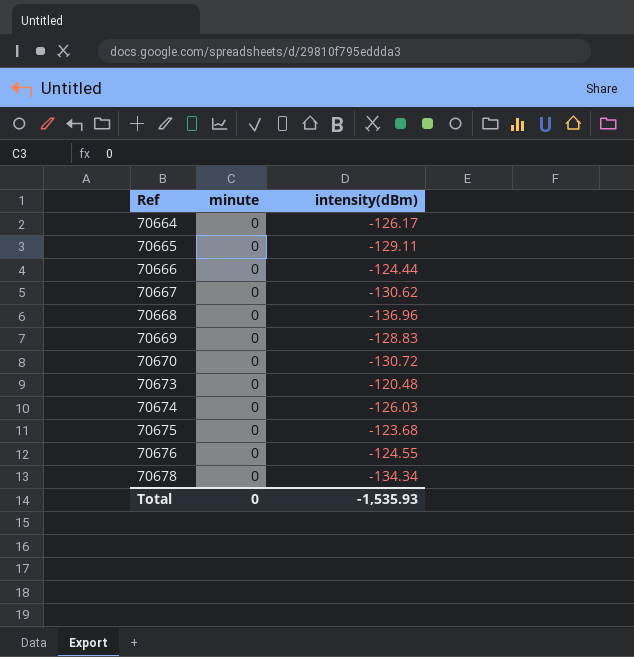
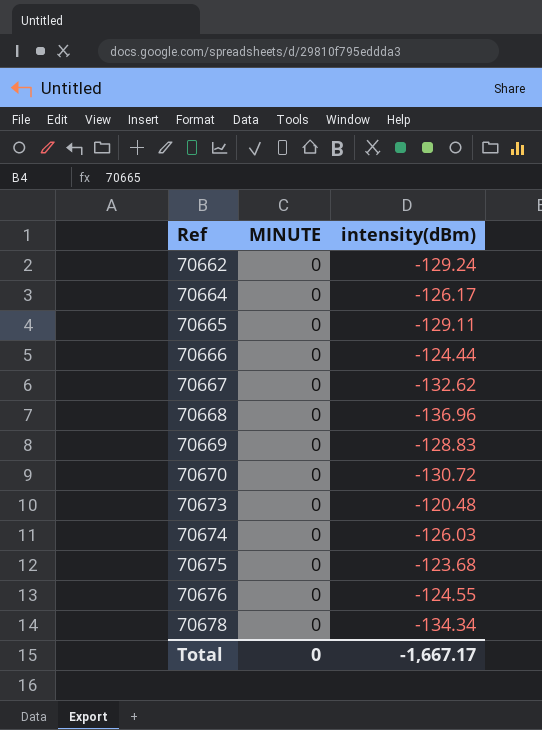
column name: minute -> MINUTE
row 70662: none -> 0 | -129.24
70667 | intensity(dBm): -130.62 -> -132.62
Total | intensity(dBm): -1,535.93 -> -1,667.17

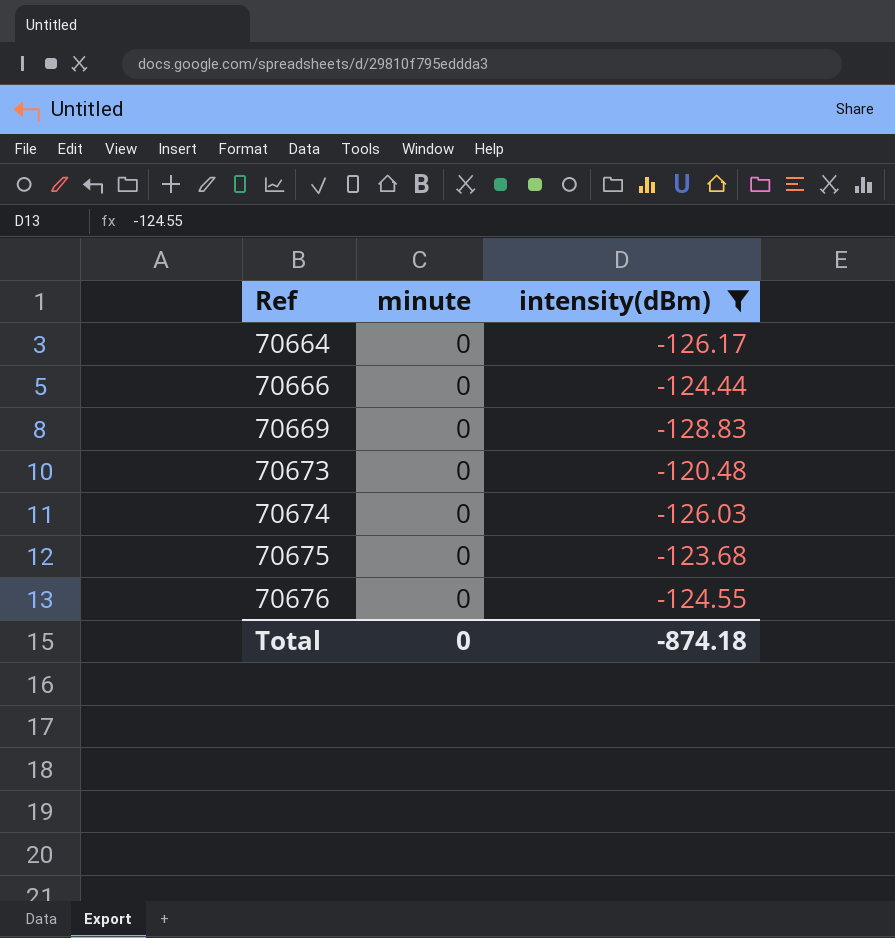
filter: none -> intensity(dBm) >= -128.83
column name: MINUTE -> minute
Total | intensity(dBm): -1,667.17 -> -874.18

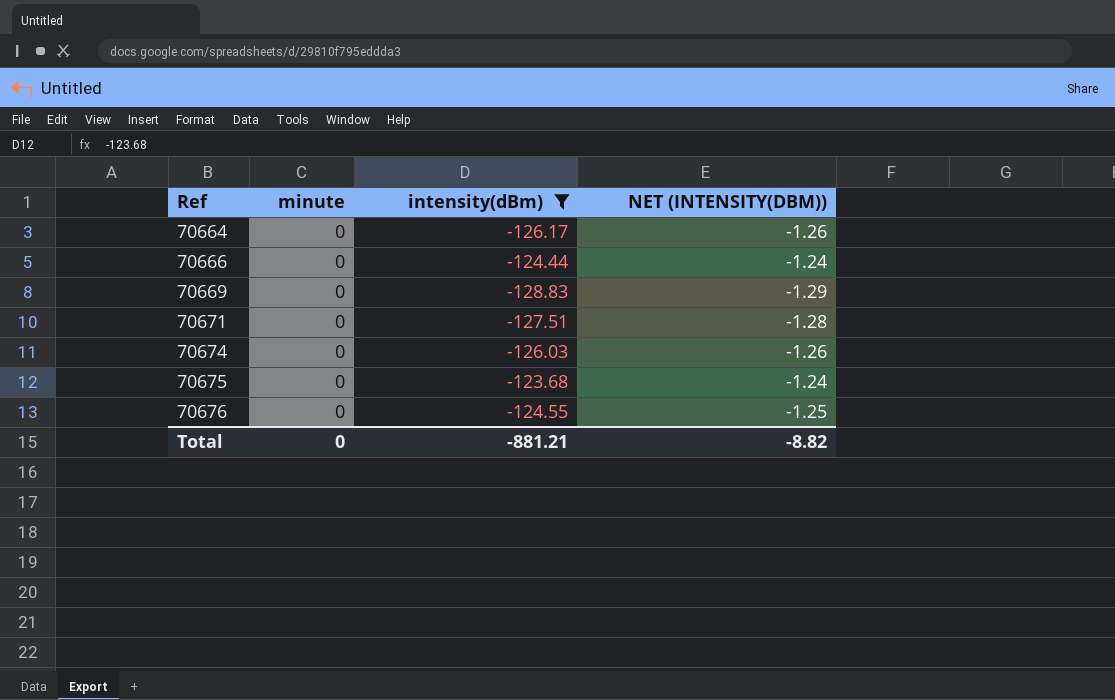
column NET (INTENSITY(DBM)) | formula: none -> [intensity(dBm)] * 0.01
row 70673: 0 | -120.48 -> none
row 70671: none -> 0 | -127.51 | -1.28
Total | intensity(dBm): -874.18 -> -881.21

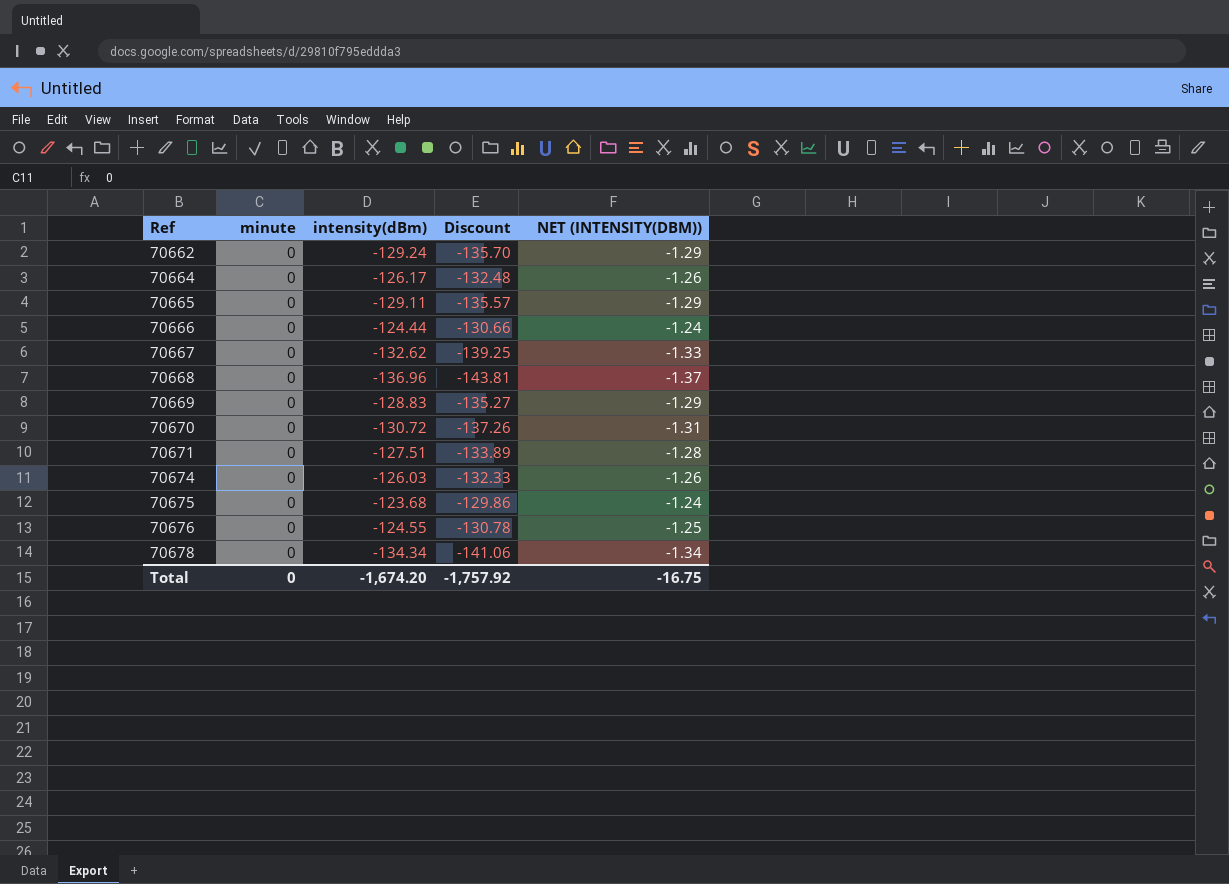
filter: intensity(dBm) >= -128.83 -> none
column Discount | formula: none -> [intensity(dBm)] * 1.05
Total | intensity(dBm): -881.21 -> -1,674.20
Total | NET (INTENSITY(DBM)): -8.82 -> -16.75

